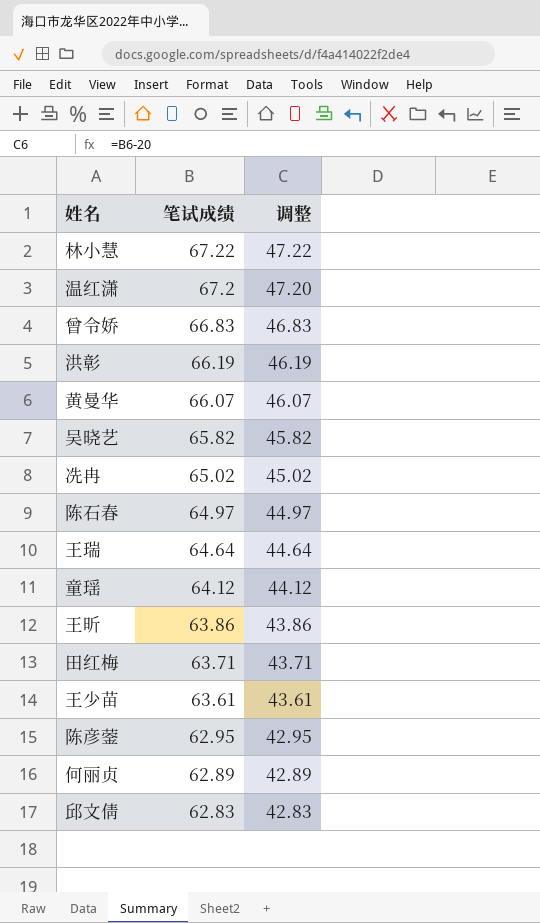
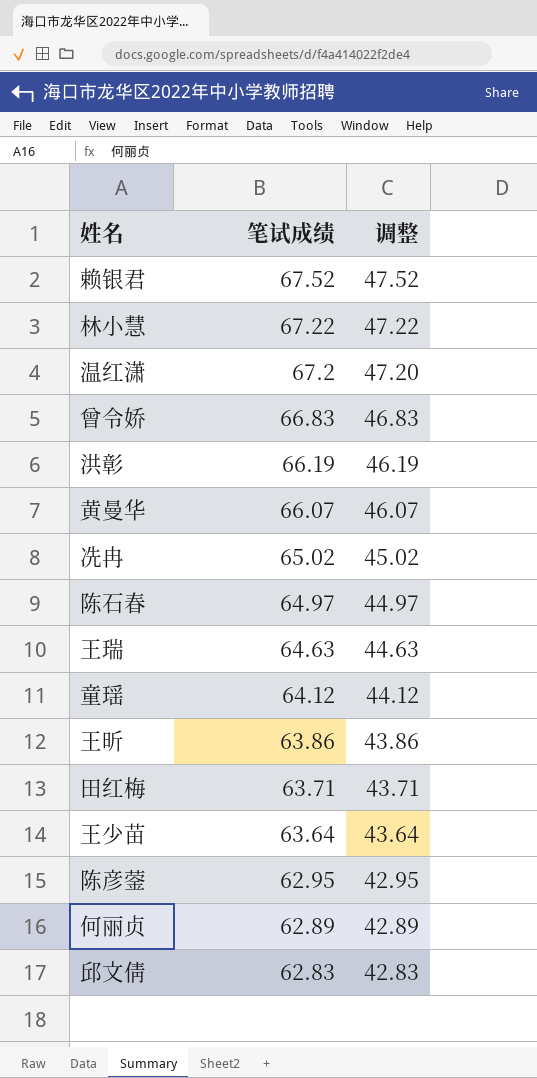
row 吴晓艺: 65.82 | 45.82 -> none
row 赖银君: none -> 67.52 | 47.52
王瑞 | 笔试成绩: 64.64 -> 64.63
王瑞 | 调整: 44.64 -> 44.63
王少苗 | 笔试成绩: 63.61 -> 63.64
王少苗 | 调整: 43.61 -> 43.64

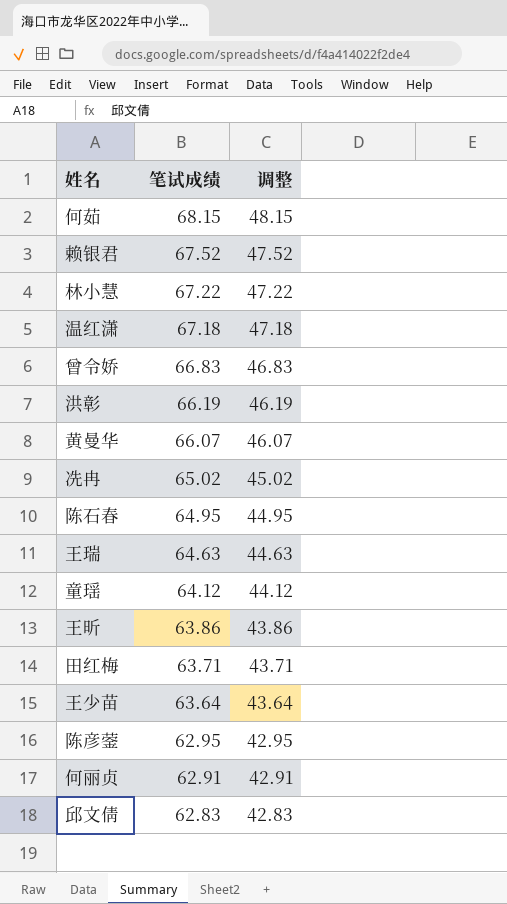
row 何茹: none -> 68.15 | 48.15
温红潇 | 笔试成绩: 67.2 -> 67.18
温红潇 | 调整: 47.20 -> 47.18
陈石春 | 笔试成绩: 64.97 -> 64.95
陈石春 | 调整: 44.97 -> 44.95
何丽贞 | 笔试成绩: 62.89 -> 62.91
何丽贞 | 调整: 42.89 -> 42.91

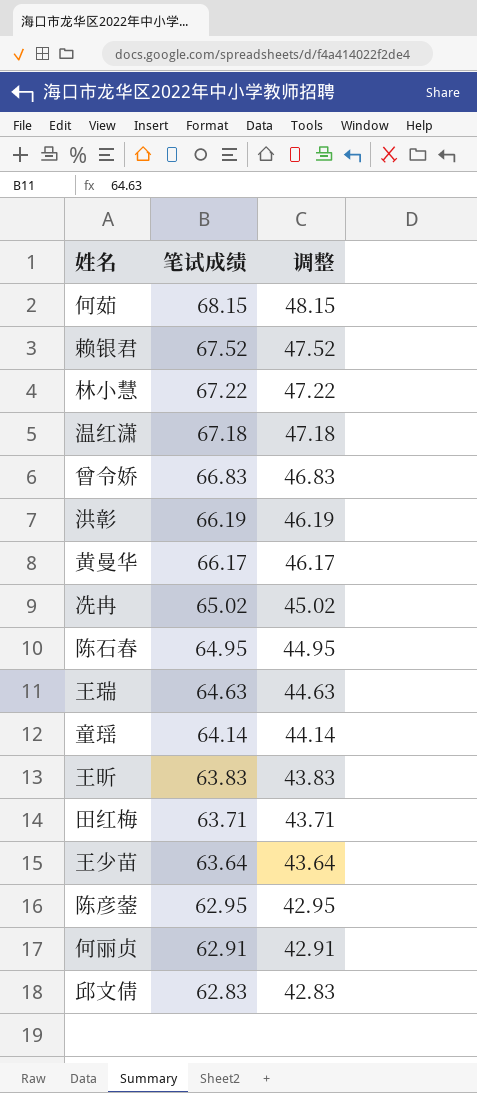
黄曼华 | 笔试成绩: 66.07 -> 66.17
黄曼华 | 调整: 46.07 -> 46.17
童瑶 | 笔试成绩: 64.12 -> 64.14
童瑶 | 调整: 44.12 -> 44.14
王昕 | 笔试成绩: 63.86 -> 63.83
王昕 | 调整: 43.86 -> 43.83

